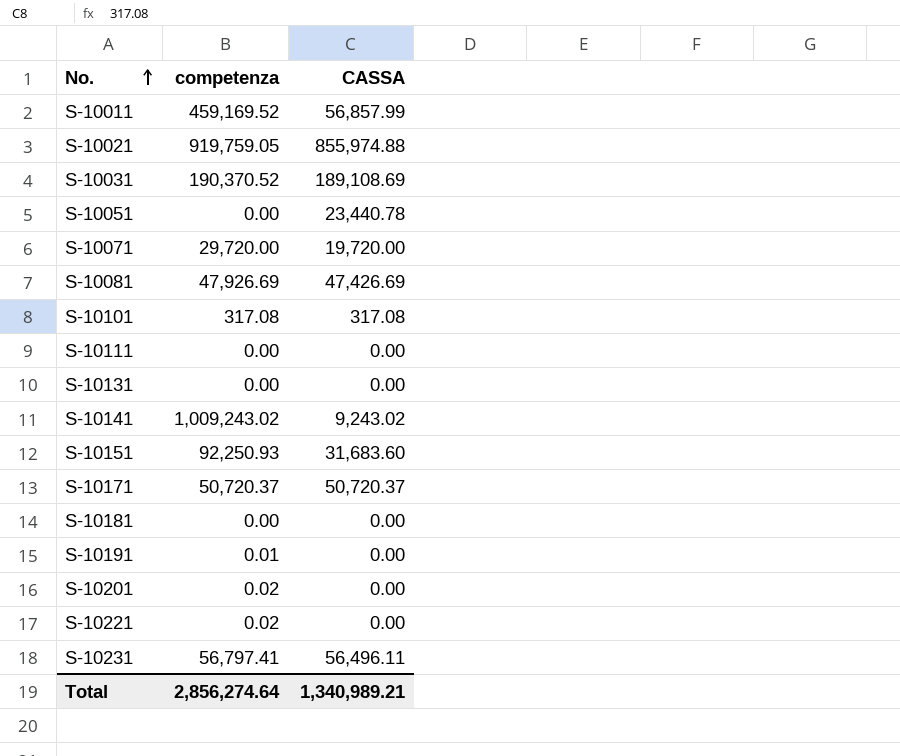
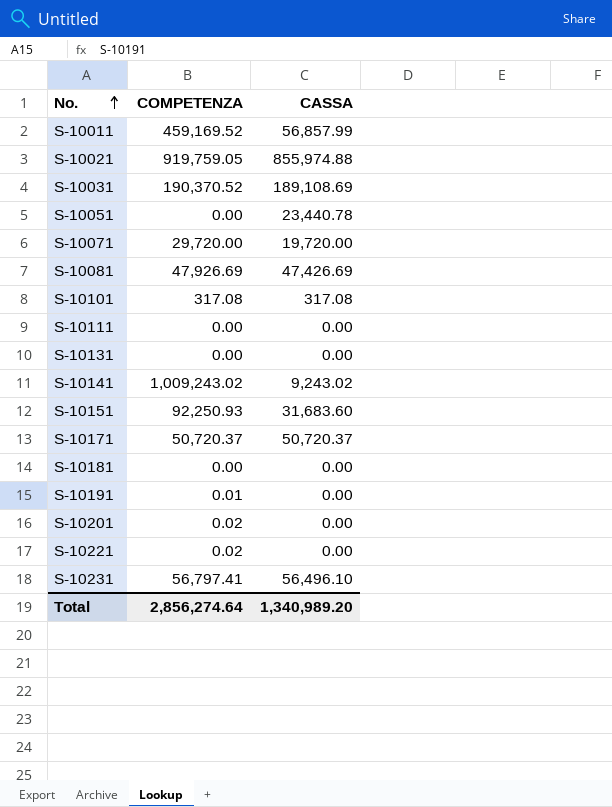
column name: competenza -> COMPETENZA
S-10231 | CASSA: 56,496.11 -> 56,496.10
Total | CASSA: 1,340,989.21 -> 1,340,989.20

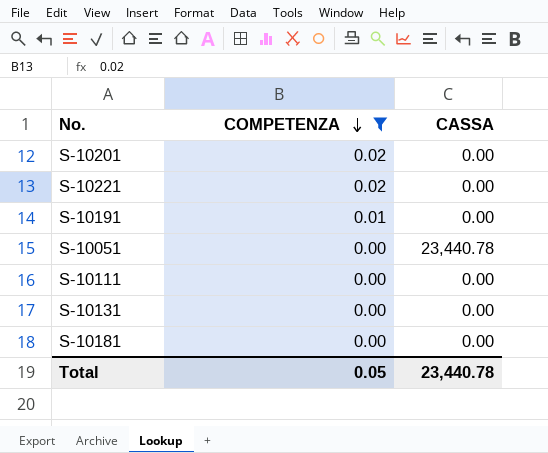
filter: none -> COMPETENZA <= 0.02
row order: No. ascending -> COMPETENZA descending
Total | COMPETENZA: 2,856,274.64 -> 0.05
Total | CASSA: 1,340,989.20 -> 23,440.78

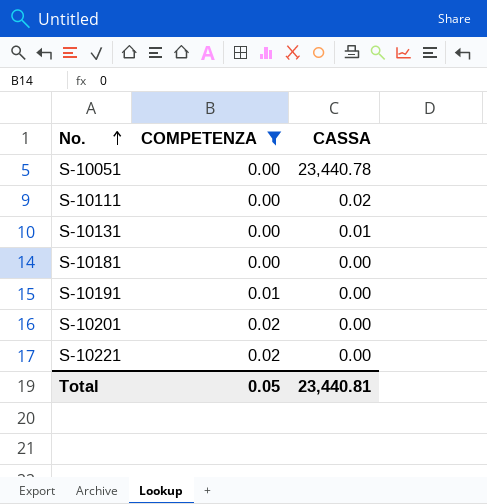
row order: COMPETENZA descending -> No. ascending
S-10111 | CASSA: 0.00 -> 0.02
S-10131 | CASSA: 0.00 -> 0.01
Total | CASSA: 23,440.78 -> 23,440.81

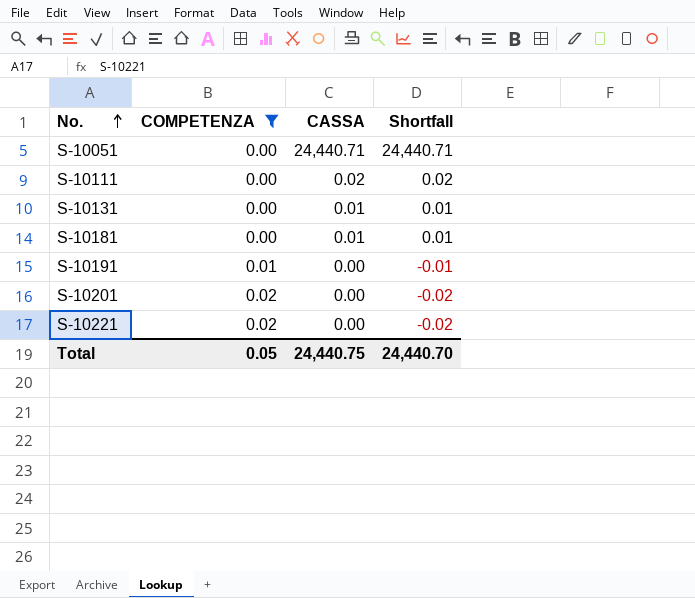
column Shortfall | formula: none -> [CASSA] - [COMPETENZA]
S-10051 | CASSA: 23,440.78 -> 24,440.71
S-10181 | CASSA: 0.00 -> 0.01
Total | CASSA: 23,440.81 -> 24,440.75

